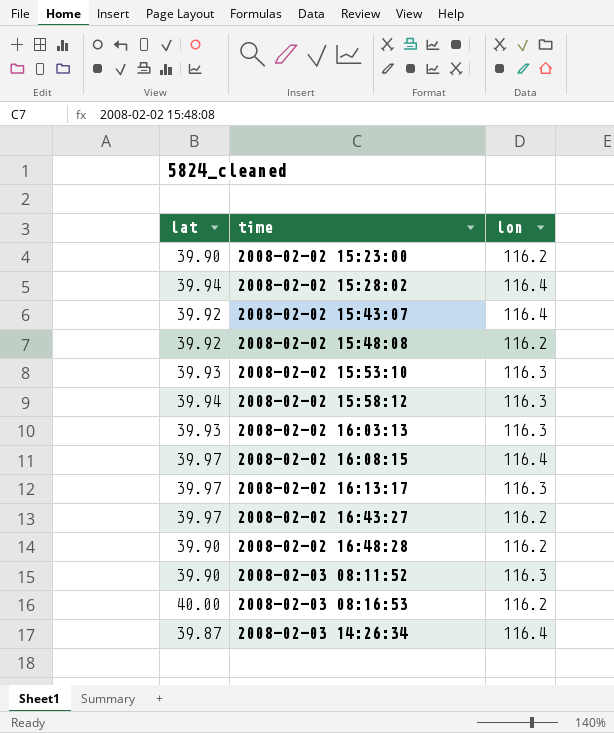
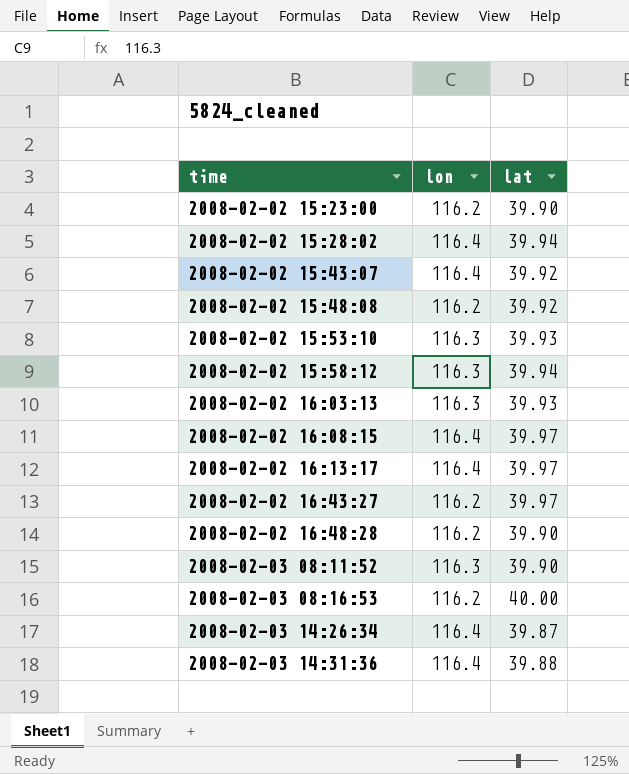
column lat | position: 1 -> 3
2008-02-02 16:13:17 | lon: 116.3 -> 116.4
row 2008-02-03 14:31:36: none -> 116.4 | 39.88

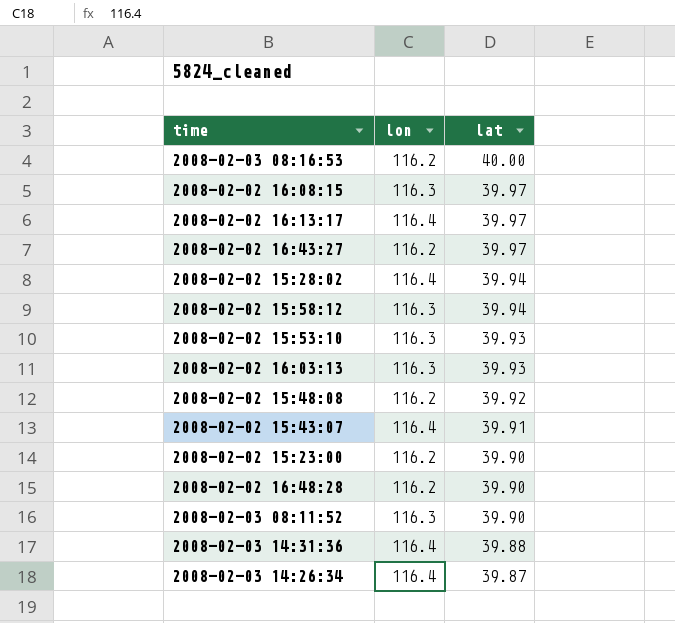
row order: time ascending -> lat descending
2008-02-02 16:08:15 | lon: 116.4 -> 116.3
2008-02-02 15:43:07 | lat: 39.92 -> 39.91

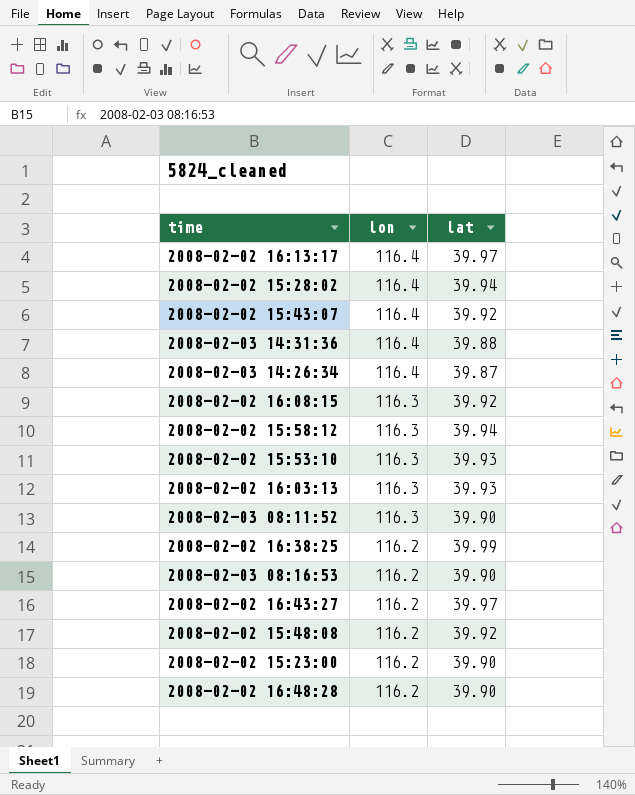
row order: lat descending -> lon descending
2008-02-02 15:43:07 | lat: 39.91 -> 39.92
2008-02-02 16:08:15 | lat: 39.97 -> 39.92
row 2008-02-02 16:38:25: none -> 116.2 | 39.99
2008-02-03 08:16:53 | lat: 40.00 -> 39.90

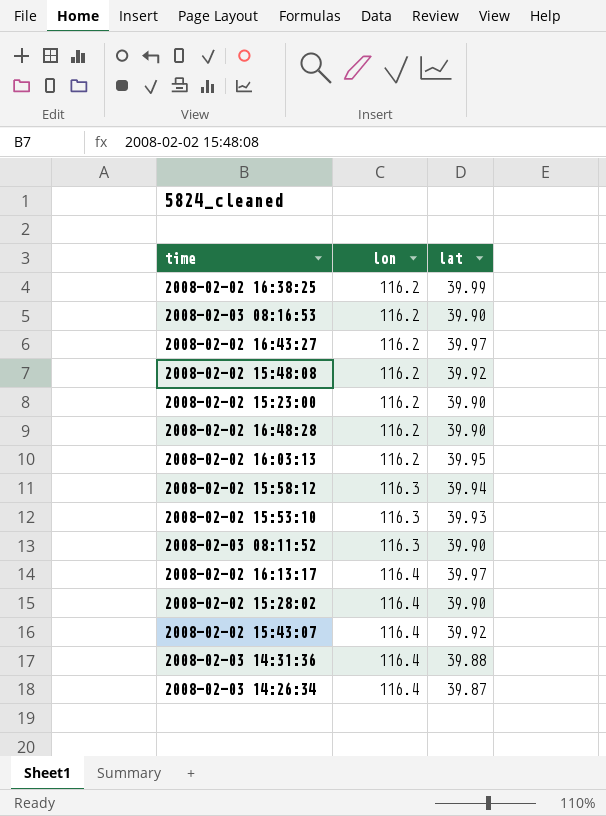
row order: lon descending -> lon ascending
row 2008-02-02 16:08:15: 116.3 | 39.92 -> none
2008-02-02 16:03:13 | lon: 116.3 -> 116.2
2008-02-02 16:03:13 | lat: 39.93 -> 39.95
2008-02-02 15:28:02 | lat: 39.94 -> 39.90

